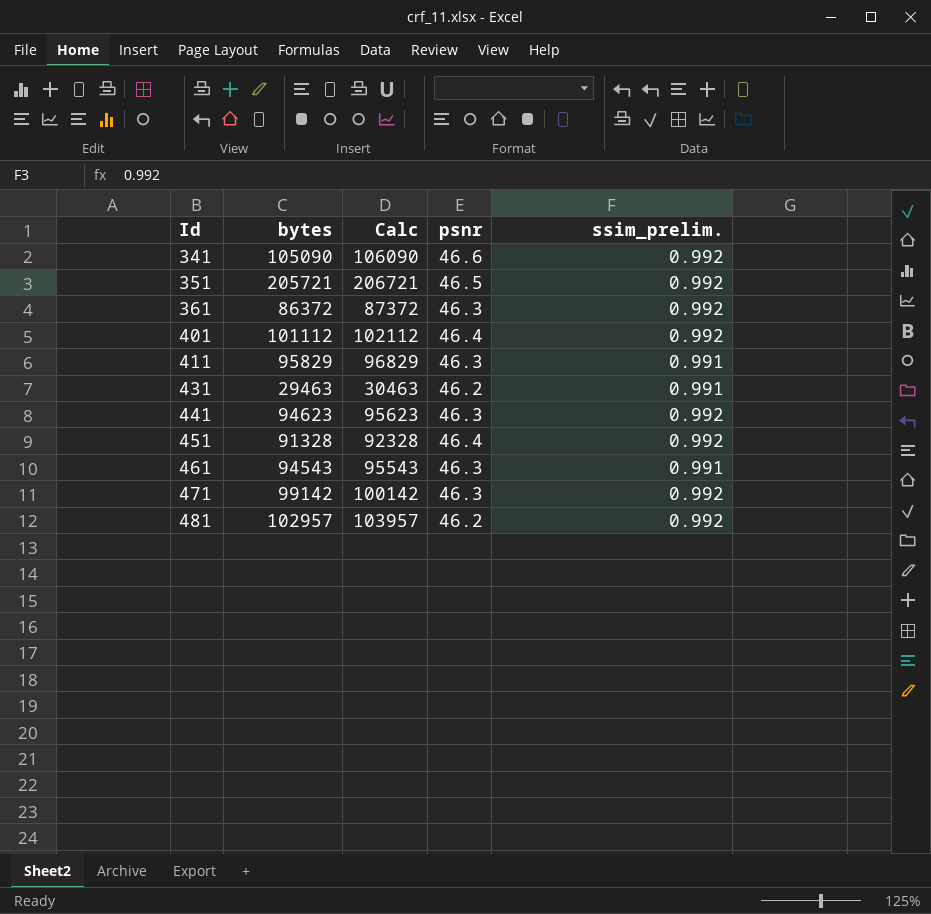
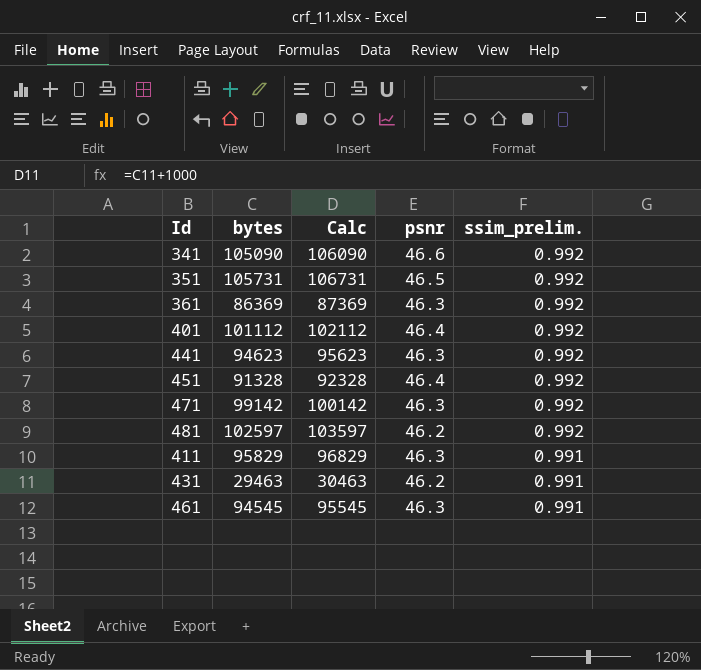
row order: Id ascending -> ssim_prelim. descending
351 | bytes: 205721 -> 105731
351 | Calc: 206721 -> 106731
361 | bytes: 86372 -> 86369
361 | Calc: 87372 -> 87369
481 | bytes: 102957 -> 102597
481 | Calc: 103957 -> 103597
461 | bytes: 94543 -> 94545
461 | Calc: 95543 -> 95545

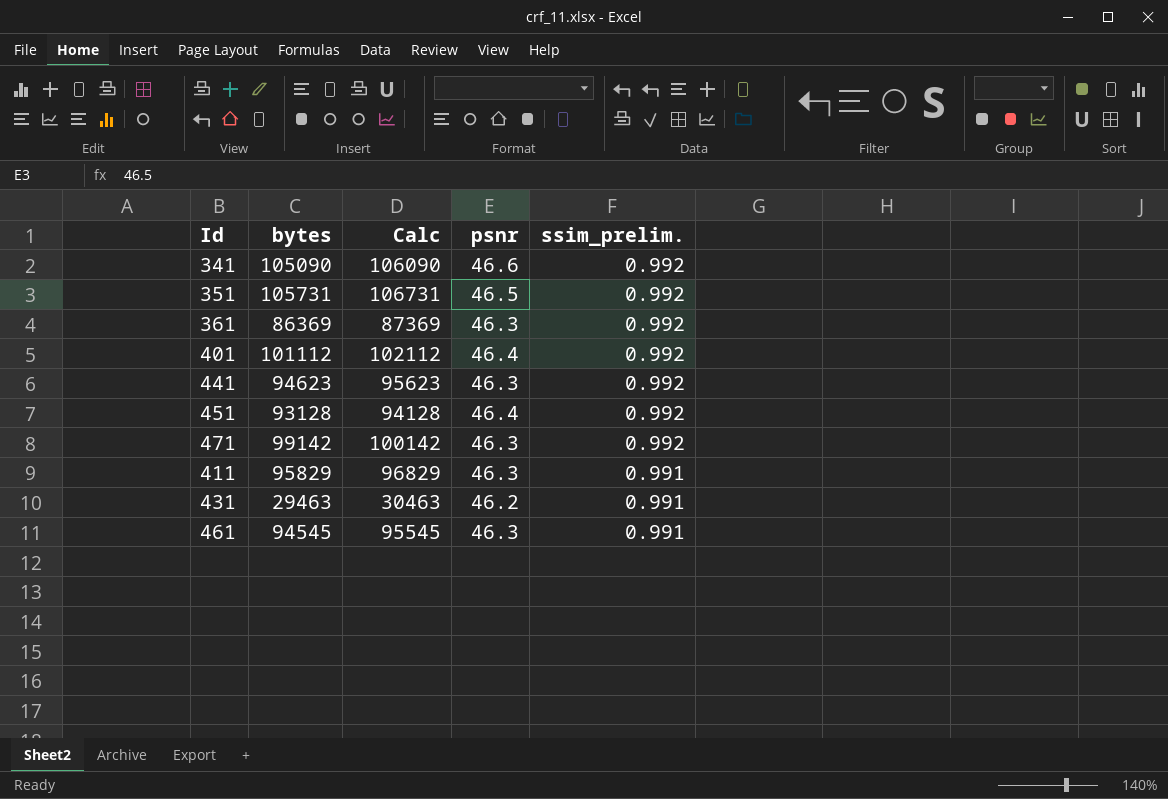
row 481: 102597 | 103597 | 46.2 | 0.992 -> none
451 | bytes: 91328 -> 93128
451 | Calc: 92328 -> 94128

